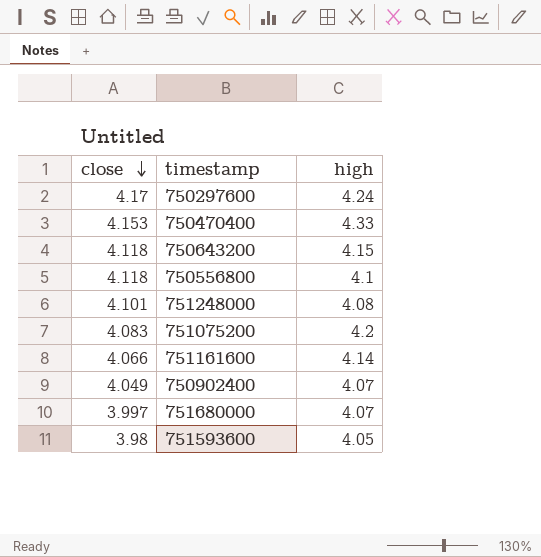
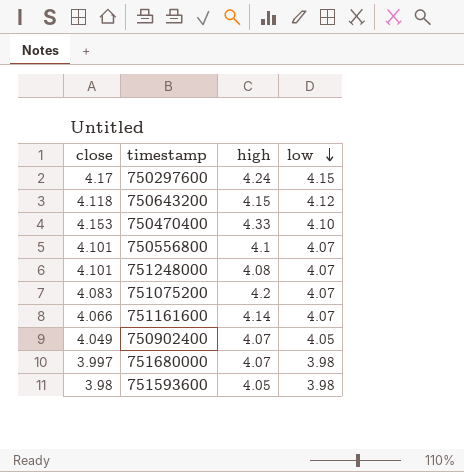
row order: close descending -> low descending
column low | position: none -> 4
750556800 | close: 4.118 -> 4.101

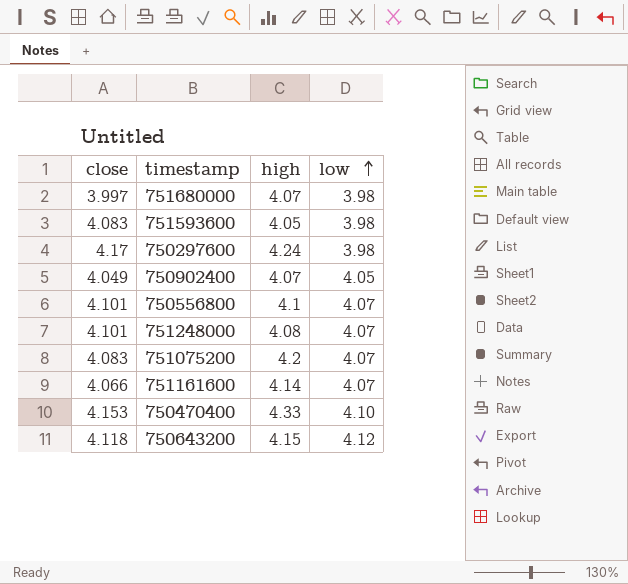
row order: low descending -> low ascending
751593600 | close: 3.98 -> 4.083
750297600 | low: 4.15 -> 3.98

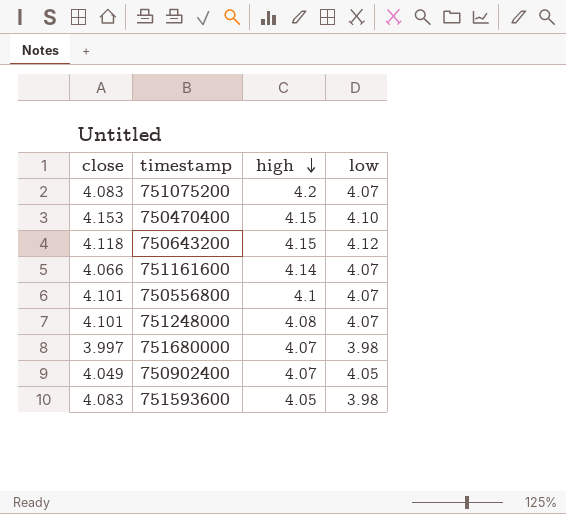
row order: low ascending -> high descending
row 750297600: 4.17 | 4.24 | 3.98 -> none
750470400 | high: 4.33 -> 4.15

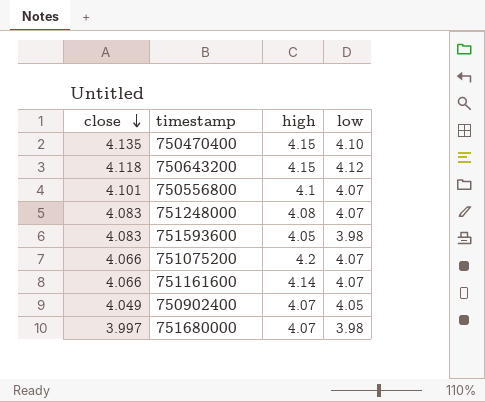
row order: high descending -> close descending
750470400 | close: 4.153 -> 4.135
751248000 | close: 4.101 -> 4.083
751075200 | close: 4.083 -> 4.066

